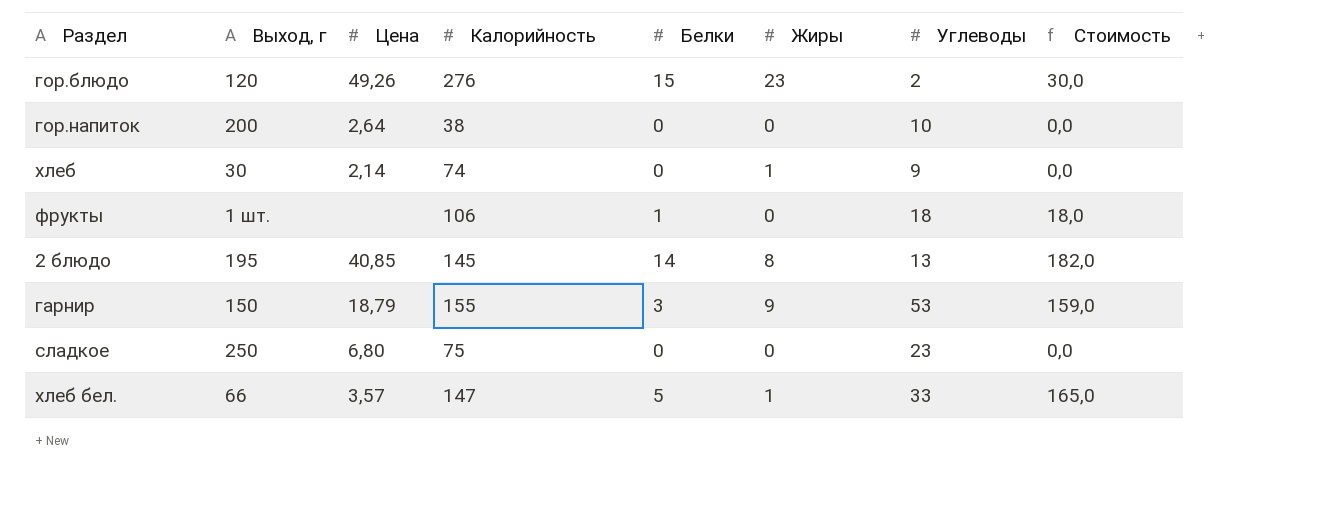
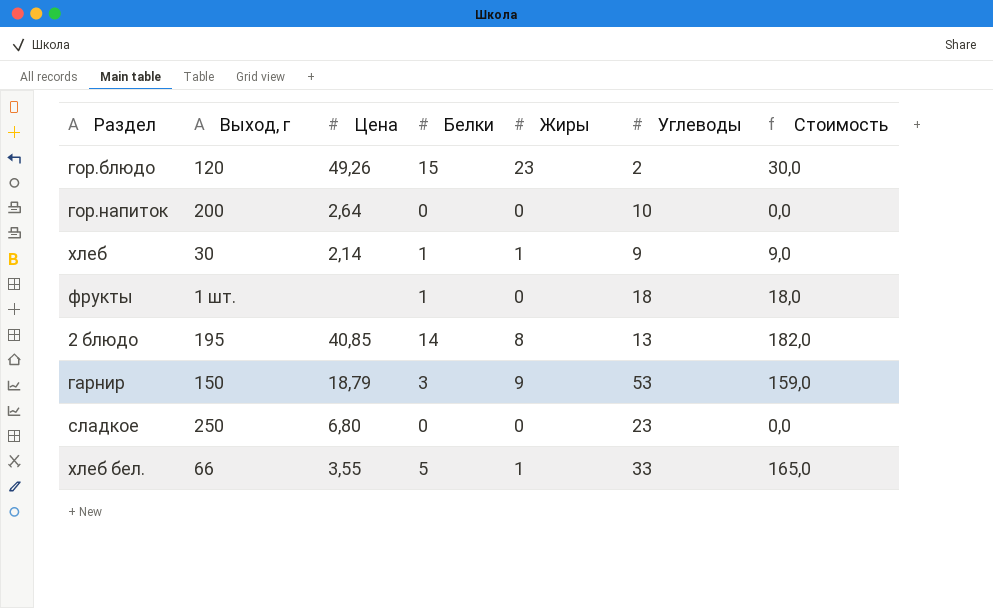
column Калорийность | position: 4 -> none
хлеб | Белки: 0 -> 1
хлеб | Стоимость: 0,0 -> 9,0
хлеб бел. | Цена: 3,57 -> 3,55

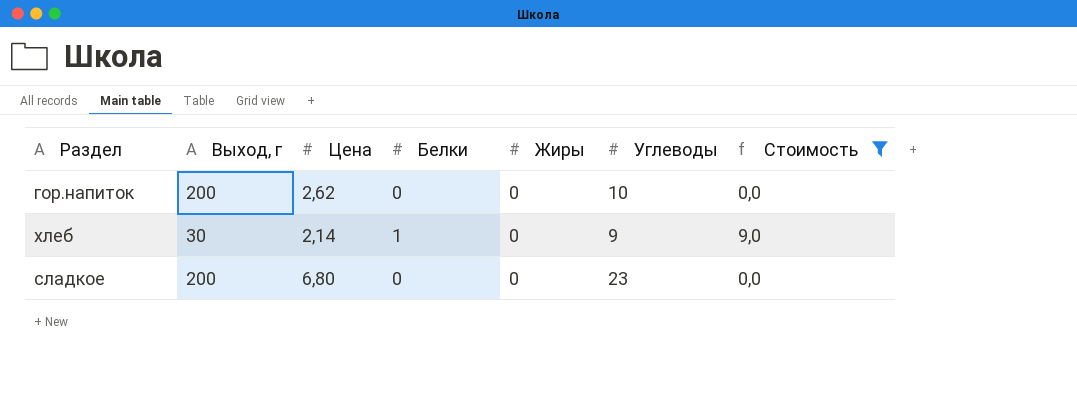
filter: none -> Стоимость <= 9,0
гор.напиток | Цена: 2,64 -> 2,62
хлеб | Жиры: 1 -> 0
сладкое | Выход, г: 250 -> 200

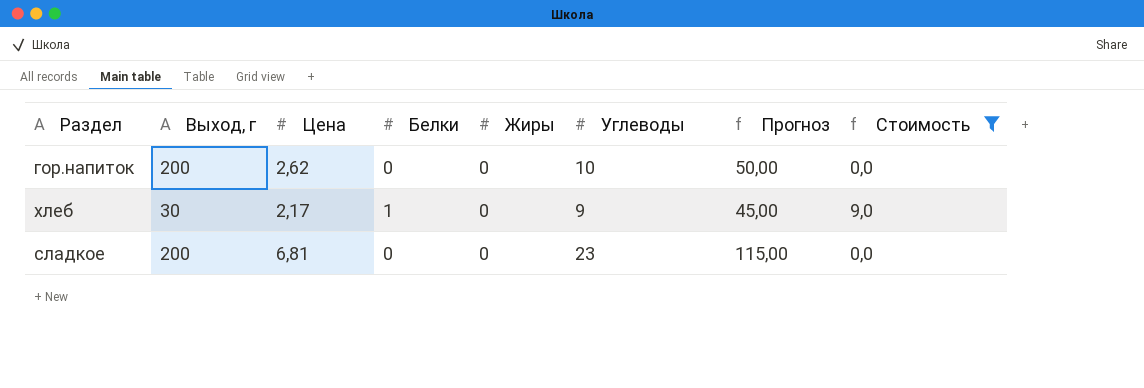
column Прогноз | formula: none -> [Углеводы] * 5
хлеб | Цена: 2,14 -> 2,17
сладкое | Цена: 6,80 -> 6,81

